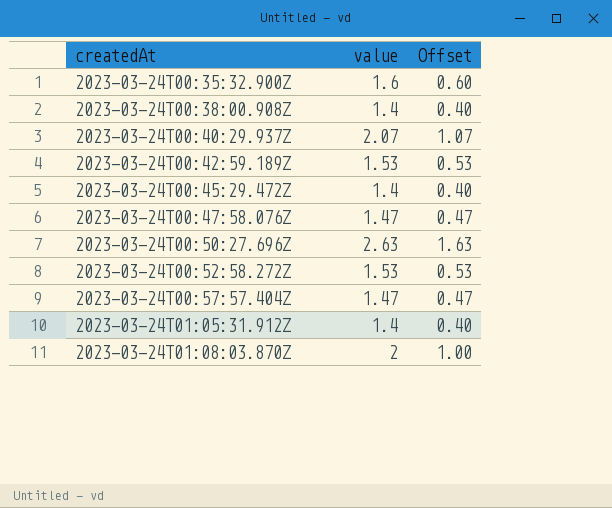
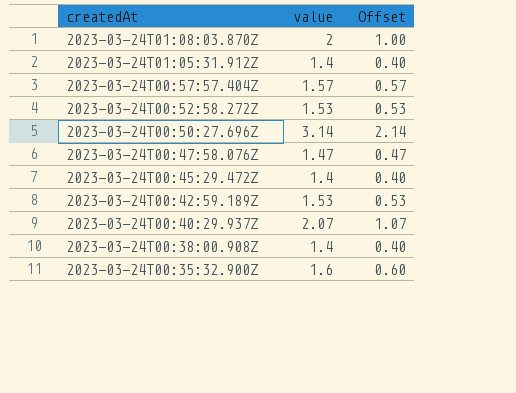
row order: createdAt ascending -> createdAt descending
2023-03-24T00:57:57.404Z | value: 1.47 -> 1.57
2023-03-24T00:57:57.404Z | Offset: 0.47 -> 0.57
2023-03-24T00:50:27.696Z | value: 2.63 -> 3.14
2023-03-24T00:50:27.696Z | Offset: 1.63 -> 2.14

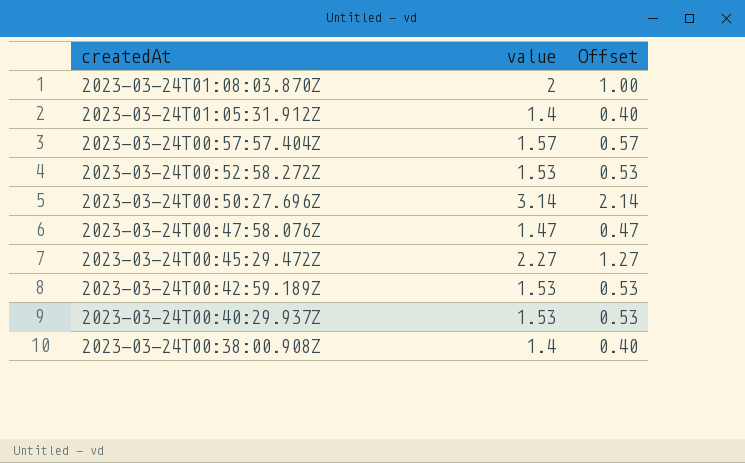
row 2023-03-24T00:35:32.900Z: 1.6 | 0.60 -> none
2023-03-24T00:45:29.472Z | value: 1.4 -> 2.27
2023-03-24T00:45:29.472Z | Offset: 0.40 -> 1.27
2023-03-24T00:40:29.937Z | value: 2.07 -> 1.53
2023-03-24T00:40:29.937Z | Offset: 1.07 -> 0.53

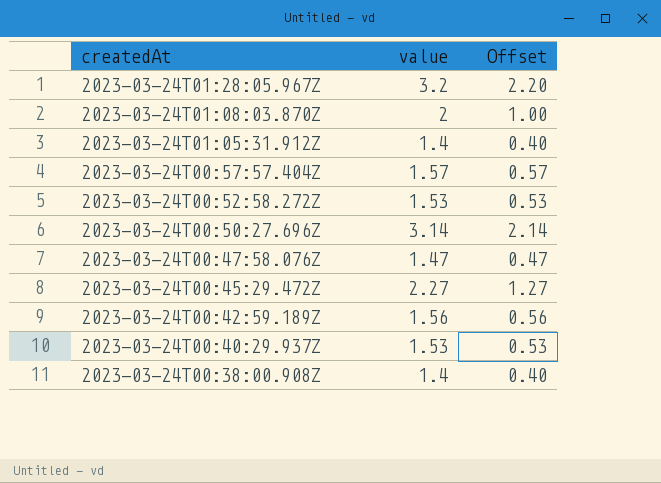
row 2023-03-24T01:28:05.967Z: none -> 3.2 | 2.20
2023-03-24T00:42:59.189Z | value: 1.53 -> 1.56
2023-03-24T00:42:59.189Z | Offset: 0.53 -> 0.56

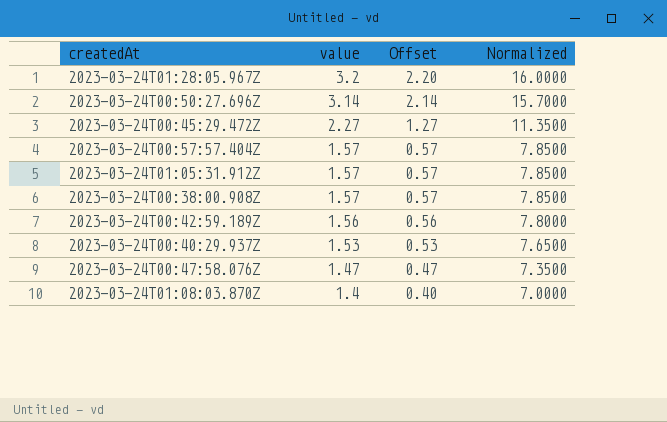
row order: createdAt descending -> value descending
column Normalized | formula: none -> [value] * 5
row 2023-03-24T00:52:58.272Z: 1.53 | 0.53 -> none
2023-03-24T01:05:31.912Z | value: 1.4 -> 1.57
2023-03-24T01:05:31.912Z | Offset: 0.40 -> 0.57
2023-03-24T00:38:00.908Z | value: 1.4 -> 1.57
2023-03-24T00:38:00.908Z | Offset: 0.40 -> 0.57
2023-03-24T01:08:03.870Z | value: 2 -> 1.4
2023-03-24T01:08:03.870Z | Offset: 1.00 -> 0.40

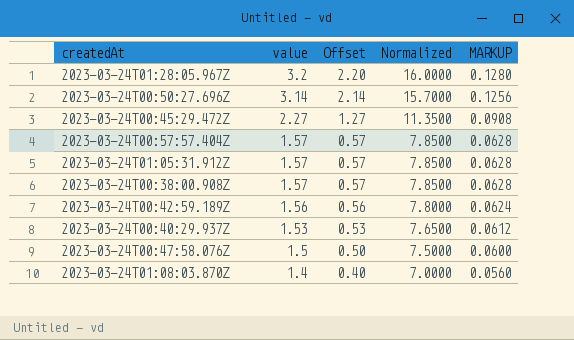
column MARKUP | formula: none -> [value] * 0.04
2023-03-24T00:47:58.076Z | value: 1.47 -> 1.5
2023-03-24T00:47:58.076Z | Offset: 0.47 -> 0.50
2023-03-24T00:47:58.076Z | Normalized: 7.3500 -> 7.5000

